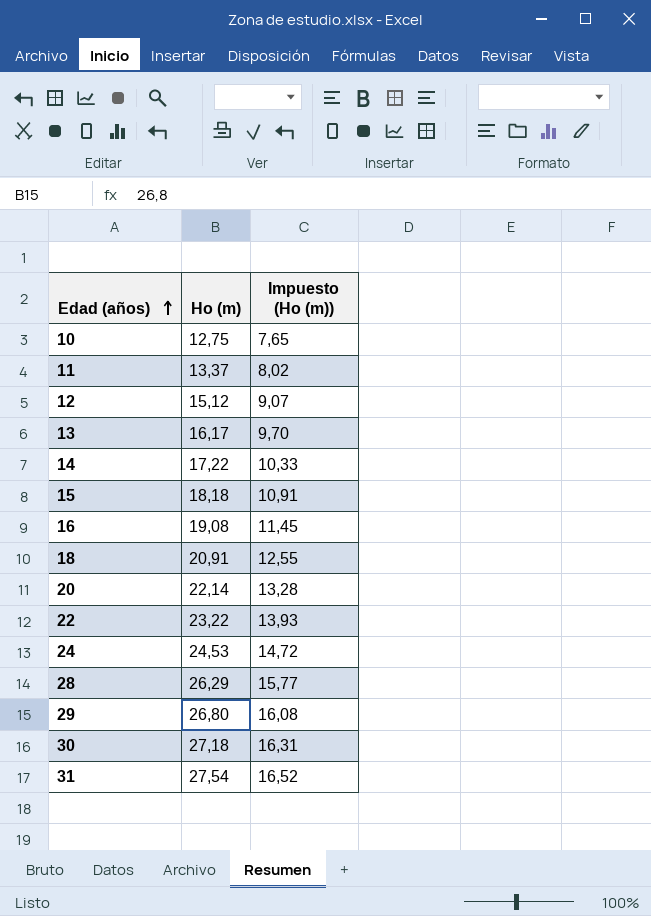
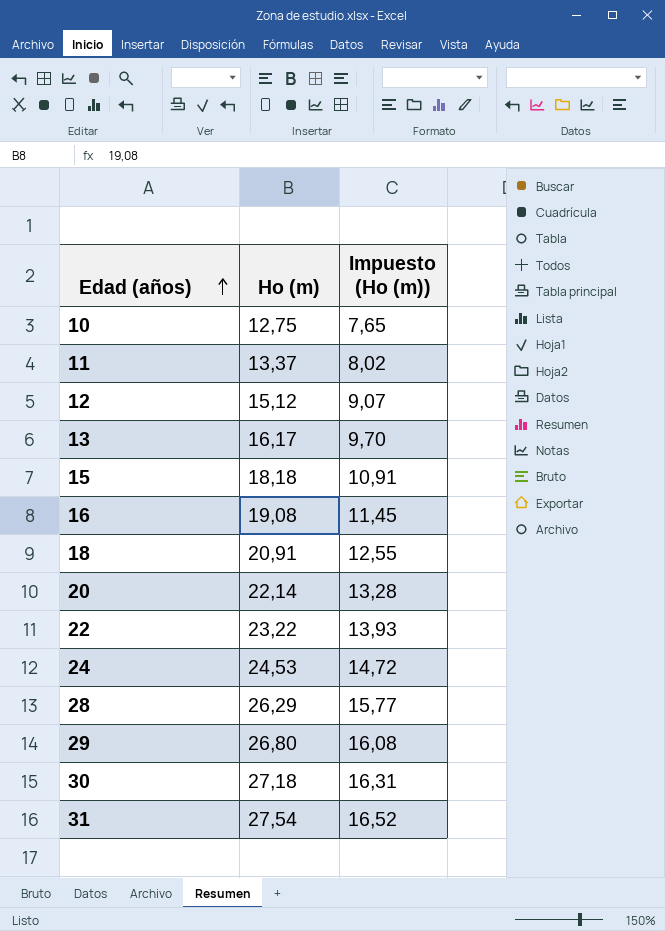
row 14: 17,22 | 10,33 -> none

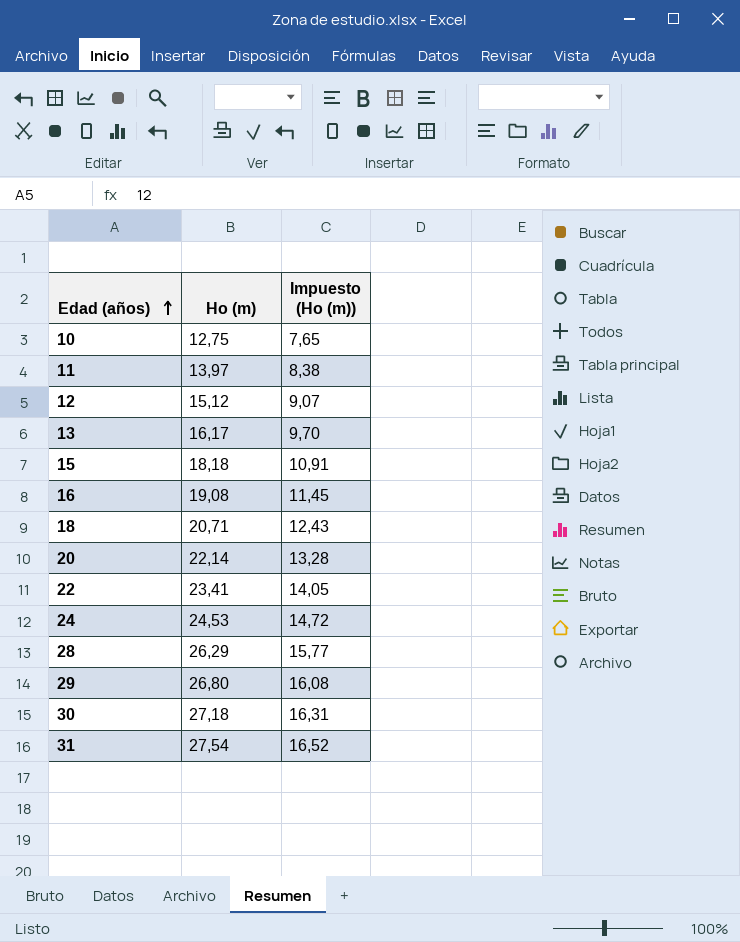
11 | Ho (m): 13,37 -> 13,97
11 | Impuesto (Ho (m)): 8,02 -> 8,38
18 | Ho (m): 20,91 -> 20,71
18 | Impuesto (Ho (m)): 12,55 -> 12,43
22 | Ho (m): 23,22 -> 23,41
22 | Impuesto (Ho (m)): 13,93 -> 14,05

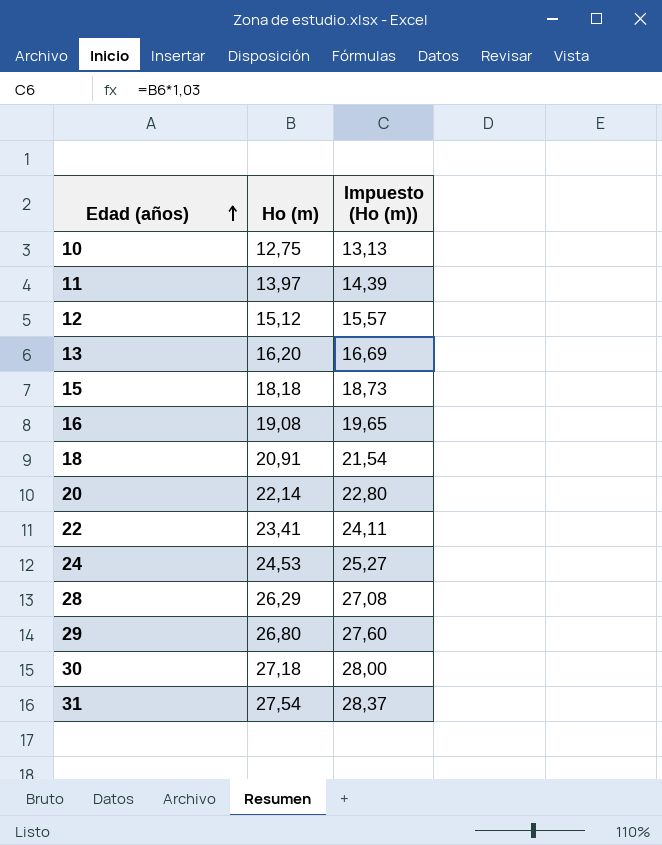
column Impuesto (Ho (m)) | formula: [Ho (m)] * 0,6 -> [Ho (m)] * 1,03
13 | Ho (m): 16,17 -> 16,20
18 | Ho (m): 20,71 -> 20,91

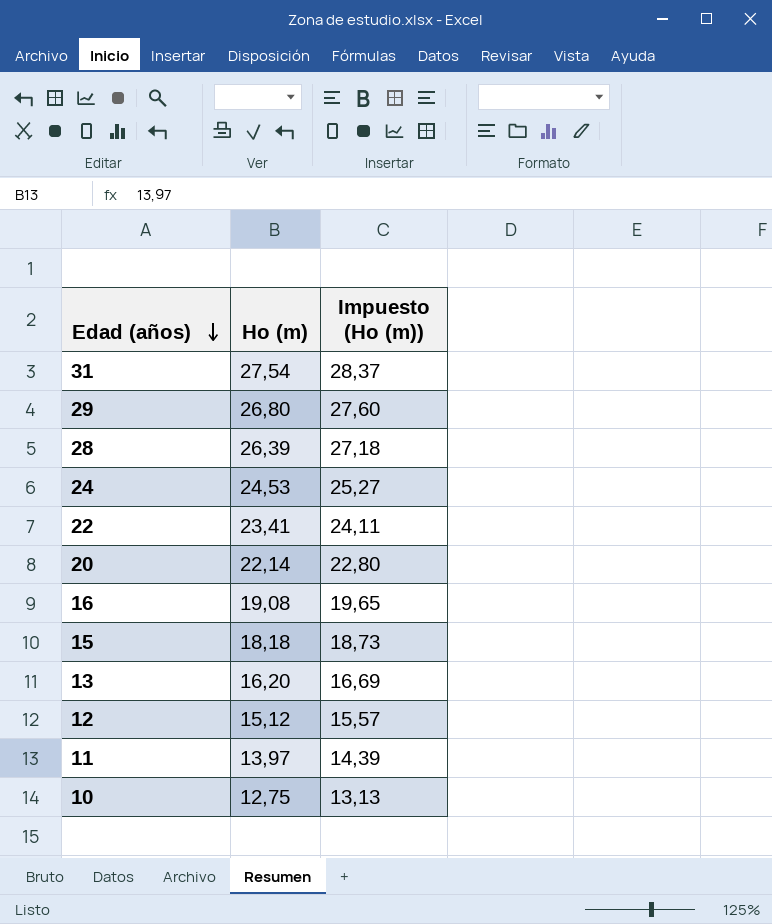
row order: Edad (años) ascending -> Edad (años) descending
row 18: 20,91 | 21,54 -> none
row 30: 27,18 | 28,00 -> none
28 | Ho (m): 26,29 -> 26,39
28 | Impuesto (Ho (m)): 27,08 -> 27,18

